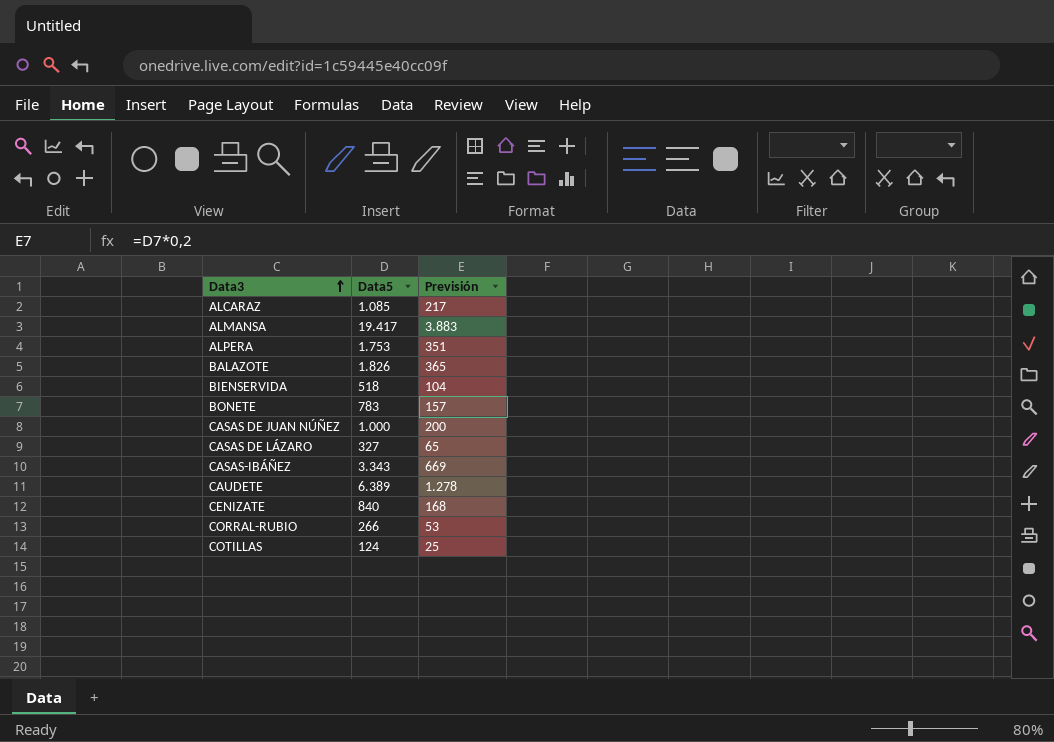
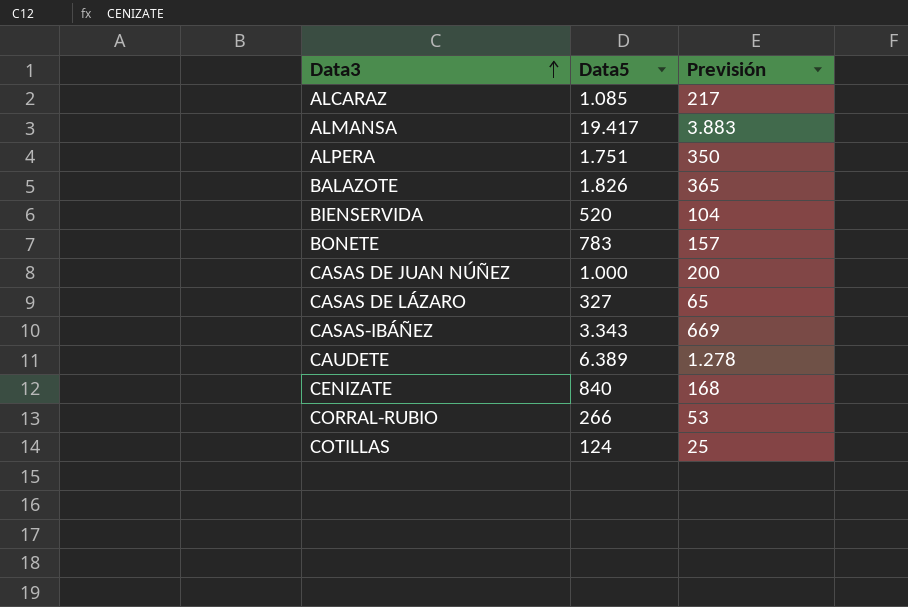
ALPERA | Data5: 1.753 -> 1.751
ALPERA | Previsión: 351 -> 350
BIENSERVIDA | Data5: 518 -> 520

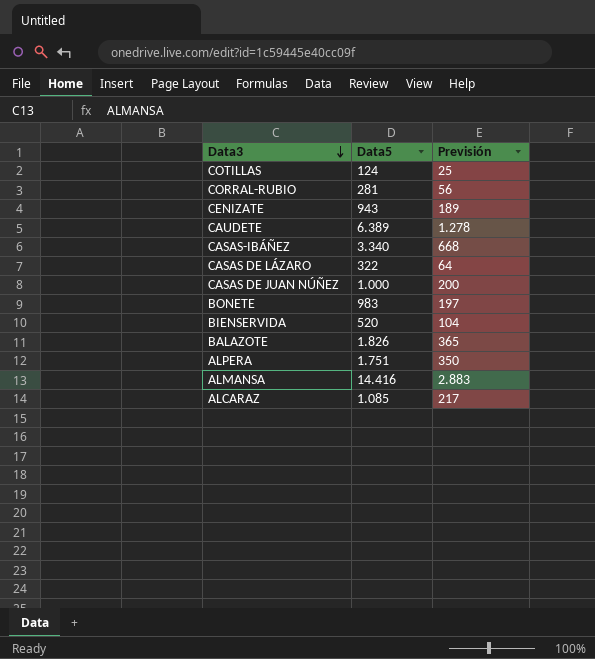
row order: Data3 ascending -> Data3 descending
CORRAL-RUBIO | Data5: 266 -> 281
CORRAL-RUBIO | Previsión: 53 -> 56
CENIZATE | Data5: 840 -> 943
CENIZATE | Previsión: 168 -> 189
CASAS-IBÁÑEZ | Data5: 3.343 -> 3.340
CASAS-IBÁÑEZ | Previsión: 669 -> 668
CASAS DE LÁZARO | Data5: 327 -> 322
CASAS DE LÁZARO | Previsión: 65 -> 64
BONETE | Data5: 783 -> 983
BONETE | Previsión: 157 -> 197
ALMANSA | Data5: 19.417 -> 14.416
ALMANSA | Previsión: 3.883 -> 2.883

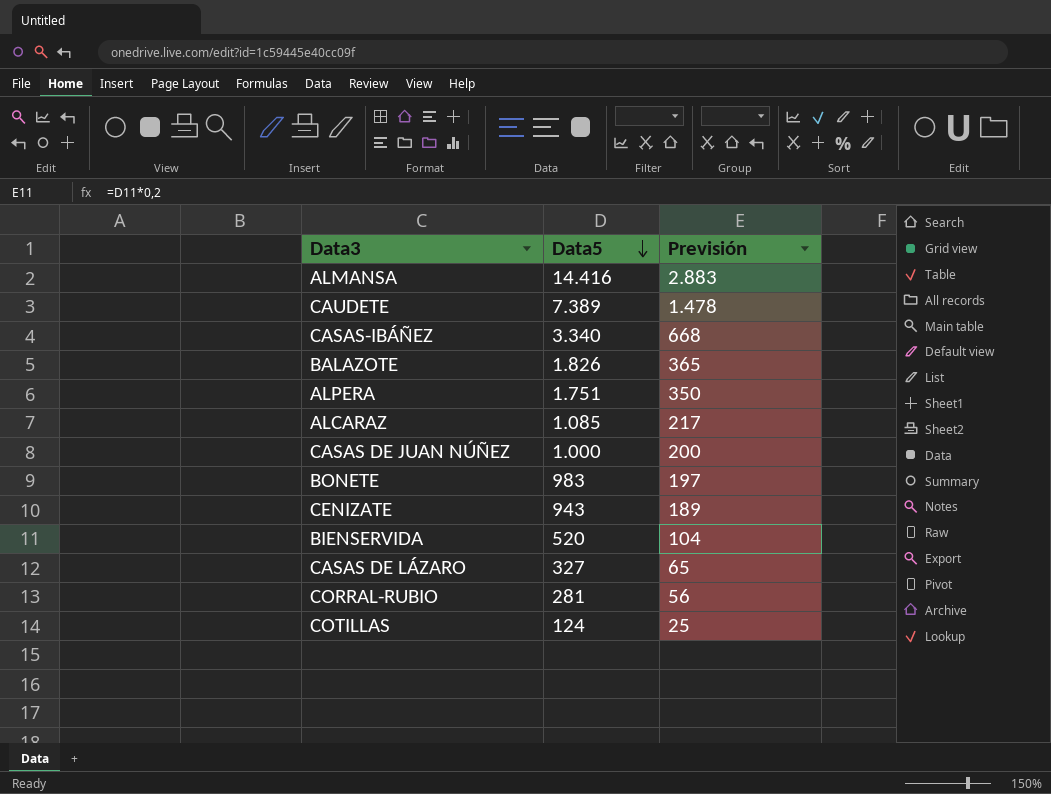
row order: Data3 descending -> Data5 descending
CAUDETE | Data5: 6.389 -> 7.389
CAUDETE | Previsión: 1.278 -> 1.478
CASAS DE LÁZARO | Data5: 322 -> 327
CASAS DE LÁZARO | Previsión: 64 -> 65

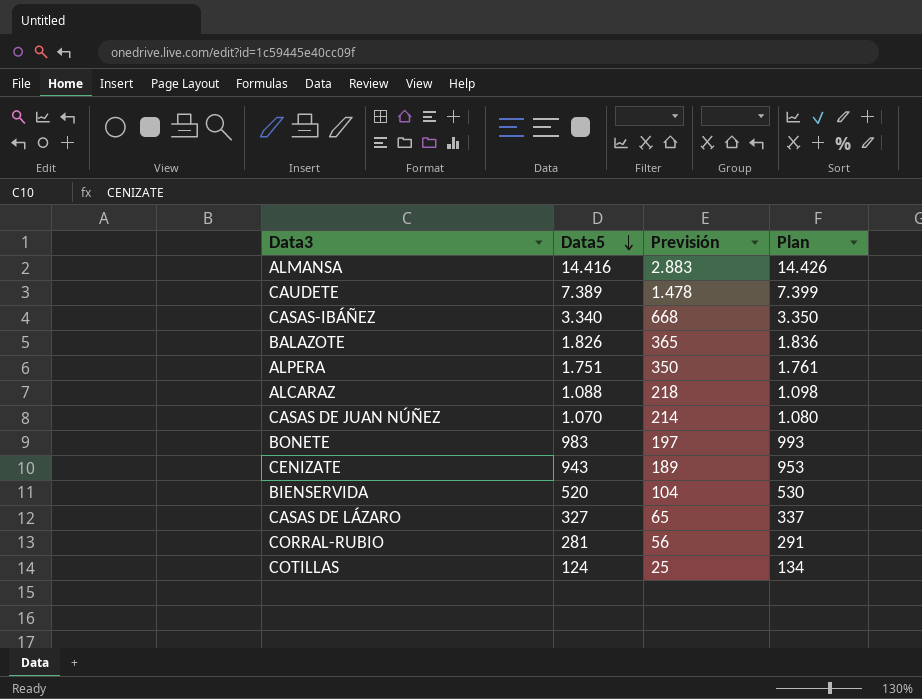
column Plan | formula: none -> [Data5] + 10
ALCARAZ | Data5: 1.085 -> 1.088
ALCARAZ | Previsión: 217 -> 218
CASAS DE JUAN NÚÑEZ | Data5: 1.000 -> 1.070
CASAS DE JUAN NÚÑEZ | Previsión: 200 -> 214

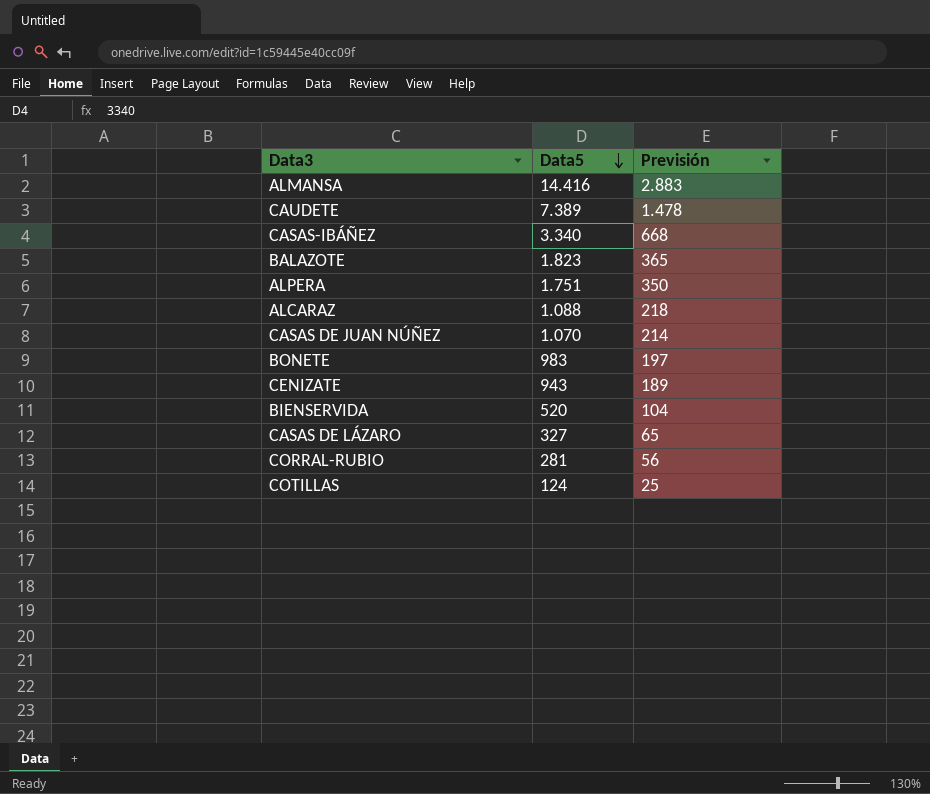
column Plan | formula: [Data5] + 10 -> none
BALAZOTE | Data5: 1.826 -> 1.823

